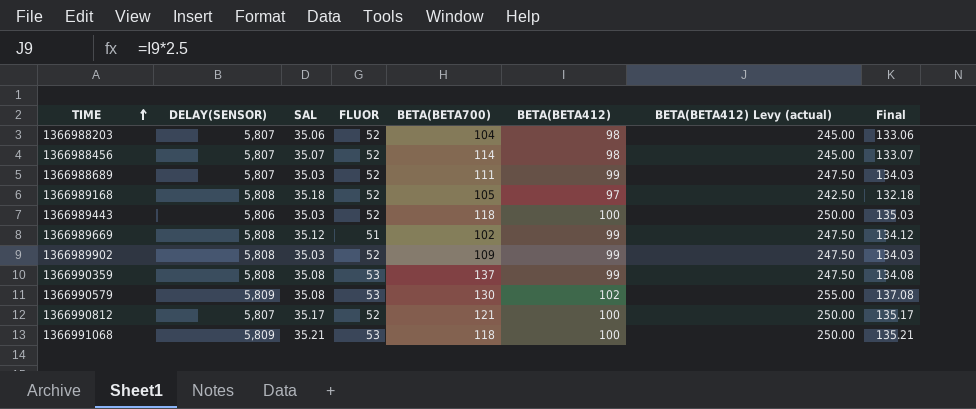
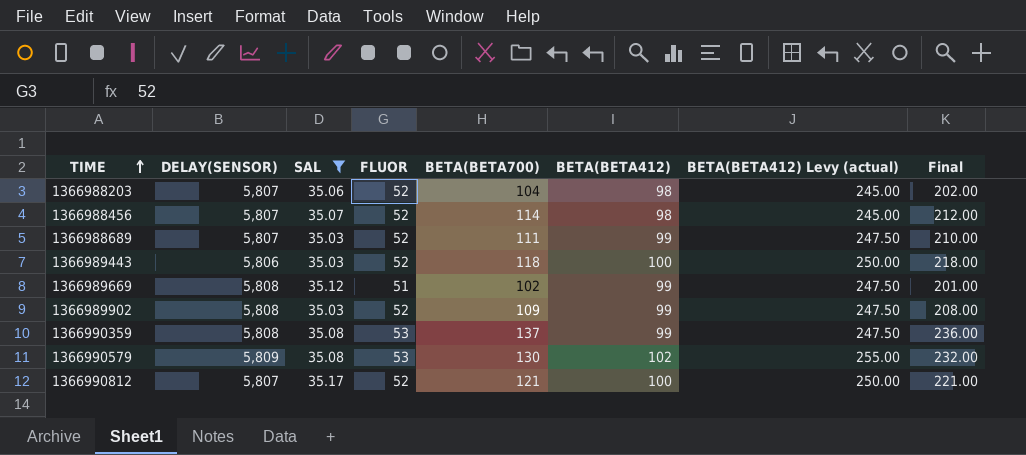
filter: none -> SAL <= 35.17
column Final | formula: [SAL] + [BETA(BETA412)] -> [BETA(BETA700)] + [BETA(BETA412)]

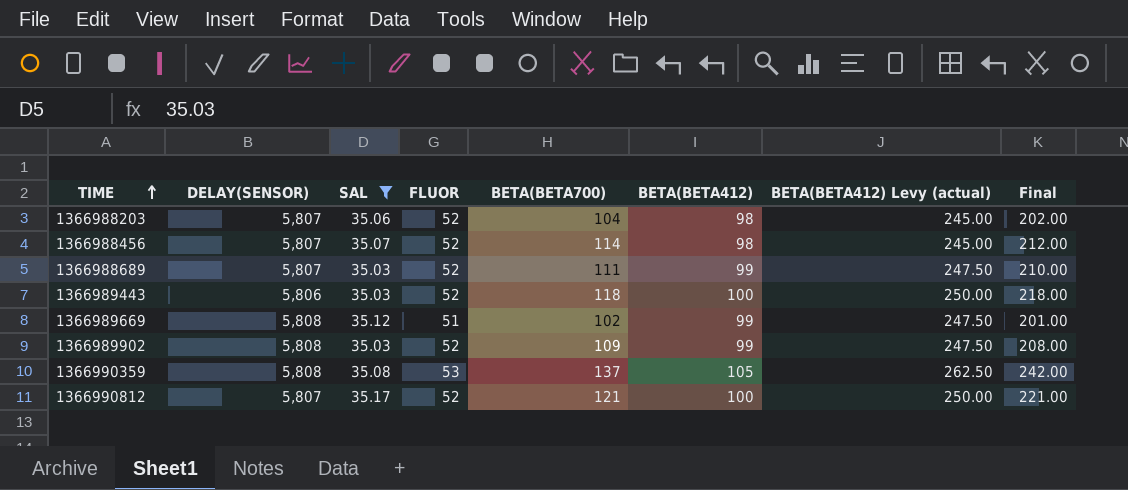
row 1366990579: 5,809 | 35.08 | 53 | 130 | 102 | 255.00 | 232.00 -> none
1366990359 | BETA(BETA412): 99 -> 105
1366990359 | BETA(BETA412) Levy (actual): 247.50 -> 262.50
1366990359 | Final: 236.00 -> 242.00

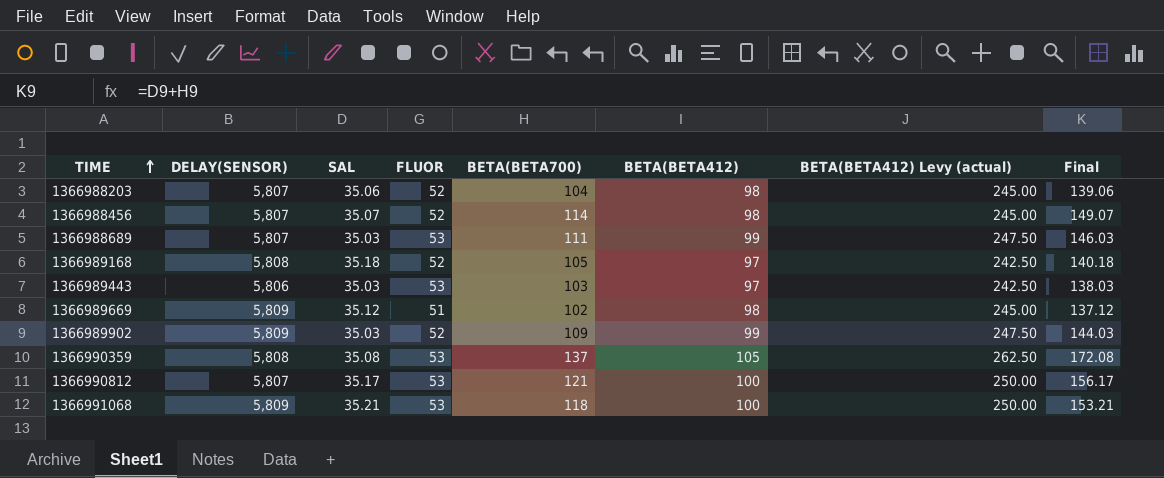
filter: SAL <= 35.17 -> none
column Final | formula: [BETA(BETA700)] + [BETA(BETA412)] -> [SAL] + [BETA(BETA700)]
1366988689 | FLUOR: 52 -> 53
1366989443 | FLUOR: 52 -> 53
1366989443 | BETA(BETA700): 118 -> 103
1366989443 | BETA(BETA412): 100 -> 97
1366989443 | BETA(BETA412) Levy (actual): 250.00 -> 242.50
1366989669 | DELAY(SENSOR): 5,808 -> 5,809
1366989669 | BETA(BETA412): 99 -> 98
1366989669 | BETA(BETA412) Levy (actual): 247.50 -> 245.00
1366989902 | DELAY(SENSOR): 5,808 -> 5,809
1366990812 | FLUOR: 52 -> 53

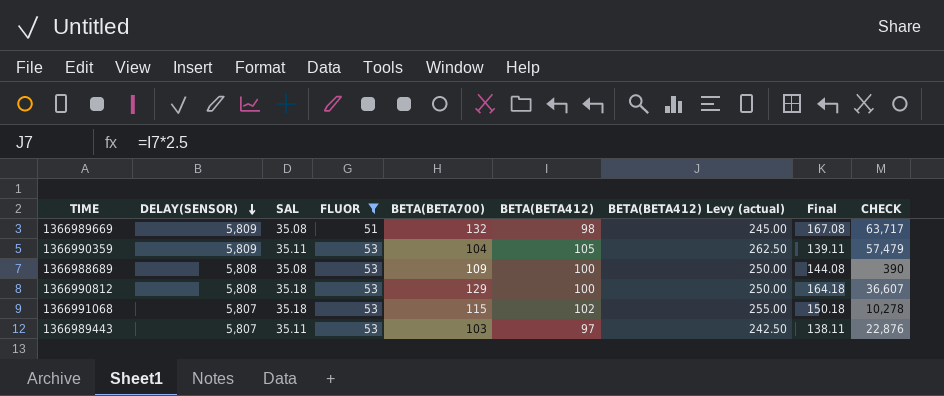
filter: none -> FLUOR != 52
row order: TIME ascending -> DELAY(SENSOR) descending
column CHECK | position: none -> 9
1366989669 | SAL: 35.12 -> 35.08
1366989669 | BETA(BETA700): 102 -> 132
1366989669 | Final: 137.12 -> 167.08
1366990359 | DELAY(SENSOR): 5,808 -> 5,809
1366990359 | SAL: 35.08 -> 35.11
1366990359 | BETA(BETA700): 137 -> 104
1366990359 | Final: 172.08 -> 139.11
1366988689 | DELAY(SENSOR): 5,807 -> 5,808
1366988689 | SAL: 35.03 -> 35.08
1366988689 | BETA(BETA700): 111 -> 109
1366988689 | BETA(BETA412): 99 -> 100
1366988689 | BETA(BETA412) Levy (actual): 247.50 -> 250.00
1366988689 | Final: 146.03 -> 144.08
1366990812 | DELAY(SENSOR): 5,807 -> 5,808
1366990812 | SAL: 35.17 -> 35.18
1366990812 | BETA(BETA700): 121 -> 129
1366990812 | Final: 156.17 -> 164.18
1366991068 | DELAY(SENSOR): 5,809 -> 5,807
1366991068 | SAL: 35.21 -> 35.18
1366991068 | BETA(BETA700): 118 -> 115
1366991068 | BETA(BETA412): 100 -> 102
1366991068 | BETA(BETA412) Levy (actual): 250.00 -> 255.00
1366991068 | Final: 153.21 -> 150.18
1366989443 | DELAY(SENSOR): 5,806 -> 5,807
1366989443 | SAL: 35.03 -> 35.11
1366989443 | Final: 138.03 -> 138.11

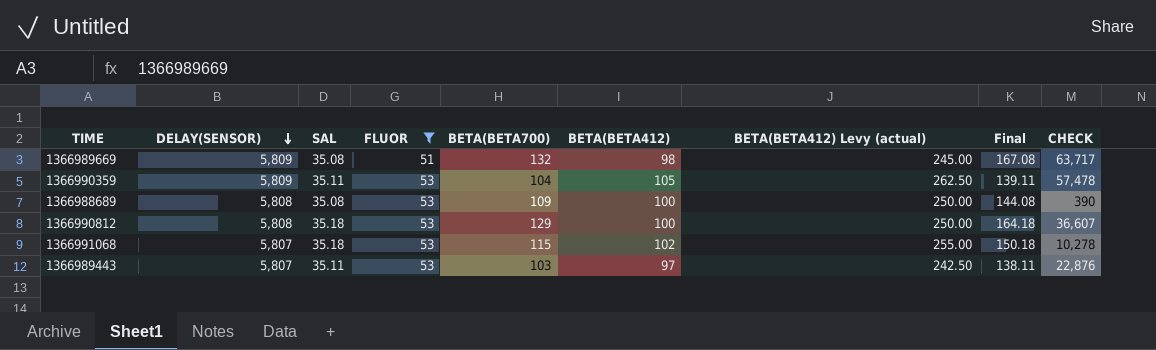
1366990359 | CHECK: 57,479 -> 57,478

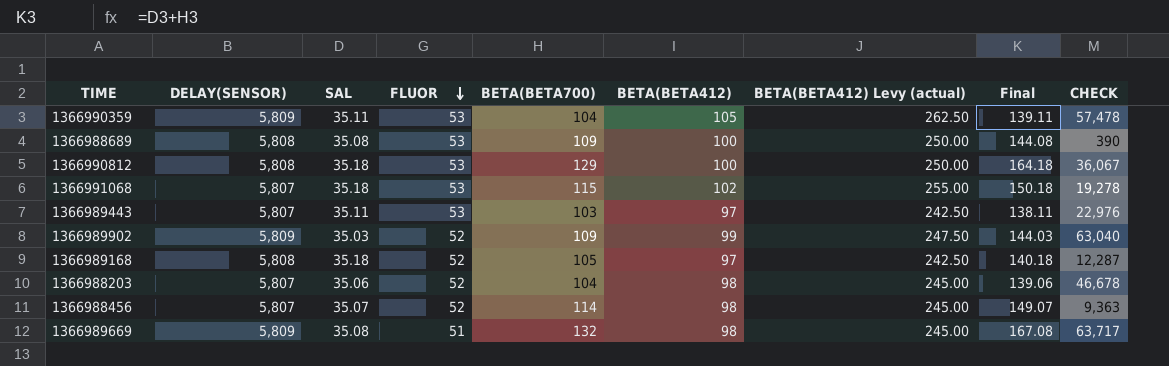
filter: FLUOR != 52 -> none
row order: DELAY(SENSOR) descending -> FLUOR descending
1366990812 | CHECK: 36,607 -> 36,067
1366991068 | CHECK: 10,278 -> 19,278
1366989443 | CHECK: 22,876 -> 22,976

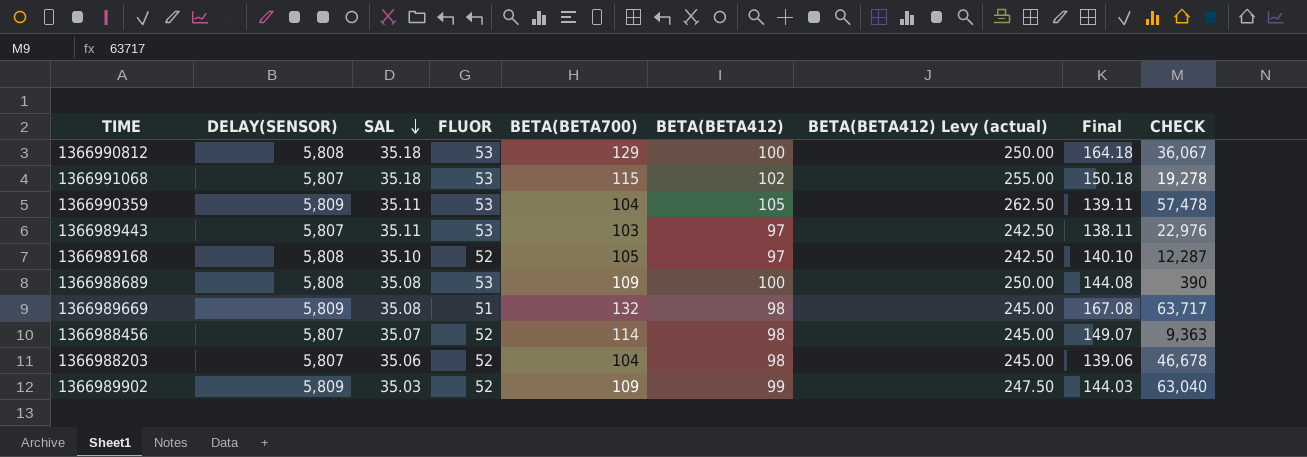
row order: FLUOR descending -> SAL descending
1366989168 | SAL: 35.18 -> 35.10
1366989168 | Final: 140.18 -> 140.10

